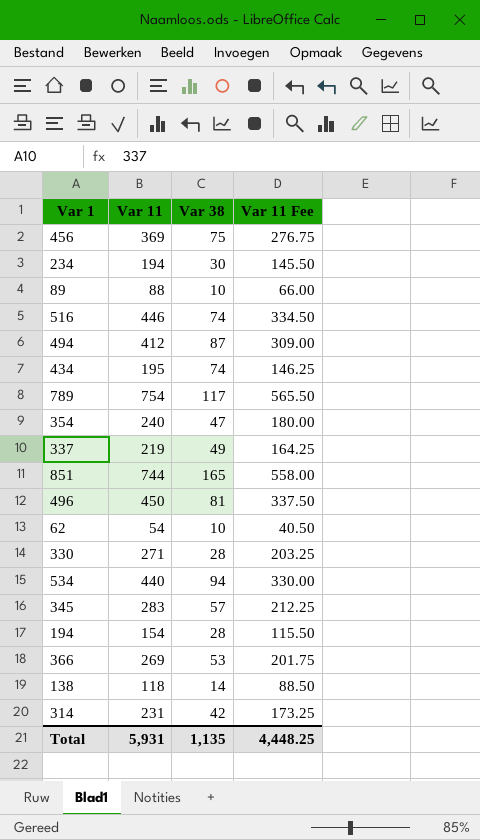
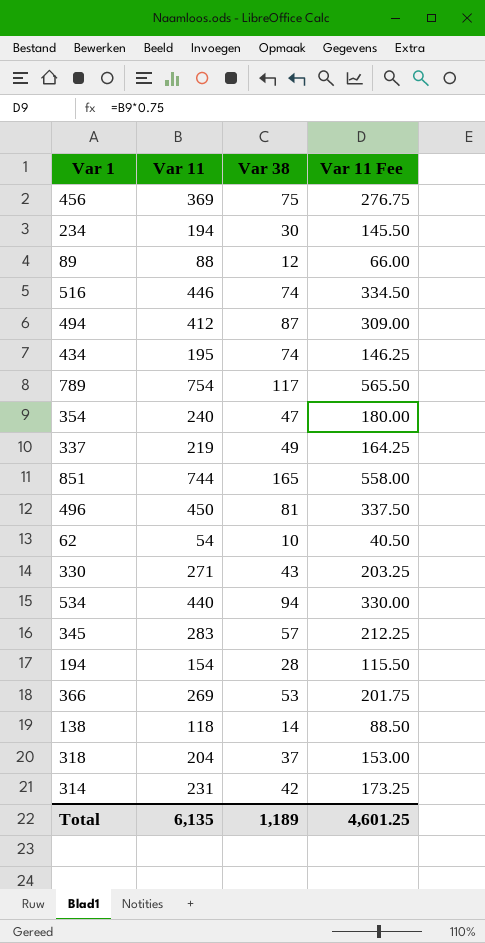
89 | Var 38: 10 -> 12
330 | Var 38: 28 -> 43
row 318: none -> 204 | 37 | 153.00
Total | Var 11: 5,931 -> 6,135
Total | Var 38: 1,135 -> 1,189
Total | Var 11 Fee: 4,448.25 -> 4,601.25

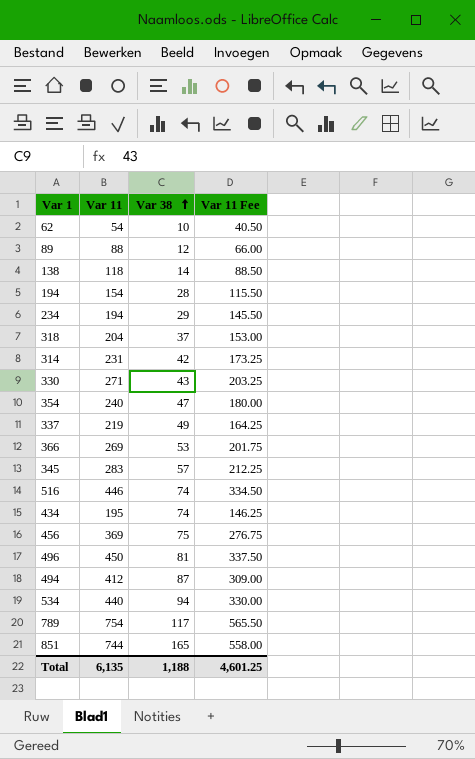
row order: none -> Var 38 ascending
234 | Var 38: 30 -> 29
Total | Var 38: 1,189 -> 1,188

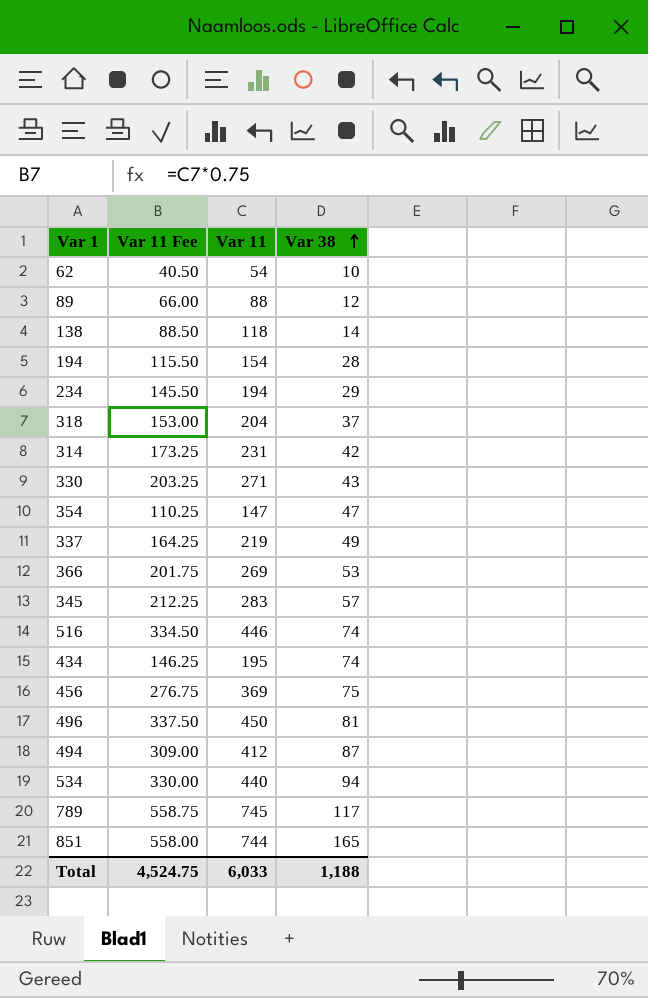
column Var 11 Fee | position: 4 -> 2
354 | Var 11 Fee: 180.00 -> 110.25
354 | Var 11: 240 -> 147
789 | Var 11 Fee: 565.50 -> 558.75
789 | Var 11: 754 -> 745
Total | Var 11 Fee: 4,601.25 -> 4,524.75
Total | Var 11: 6,135 -> 6,033

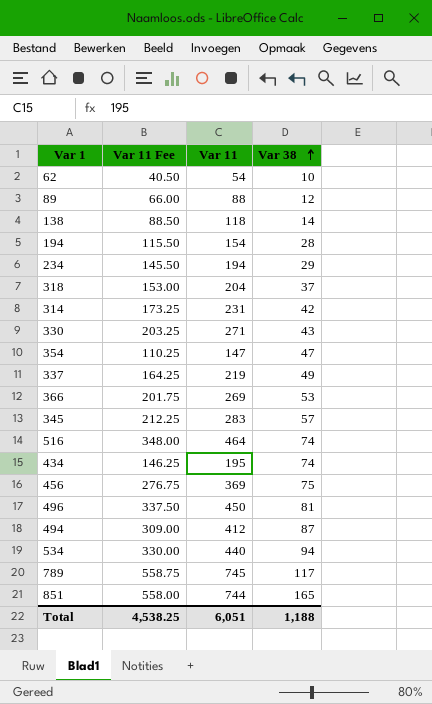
516 | Var 11 Fee: 334.50 -> 348.00
516 | Var 11: 446 -> 464
Total | Var 11 Fee: 4,524.75 -> 4,538.25
Total | Var 11: 6,033 -> 6,051

